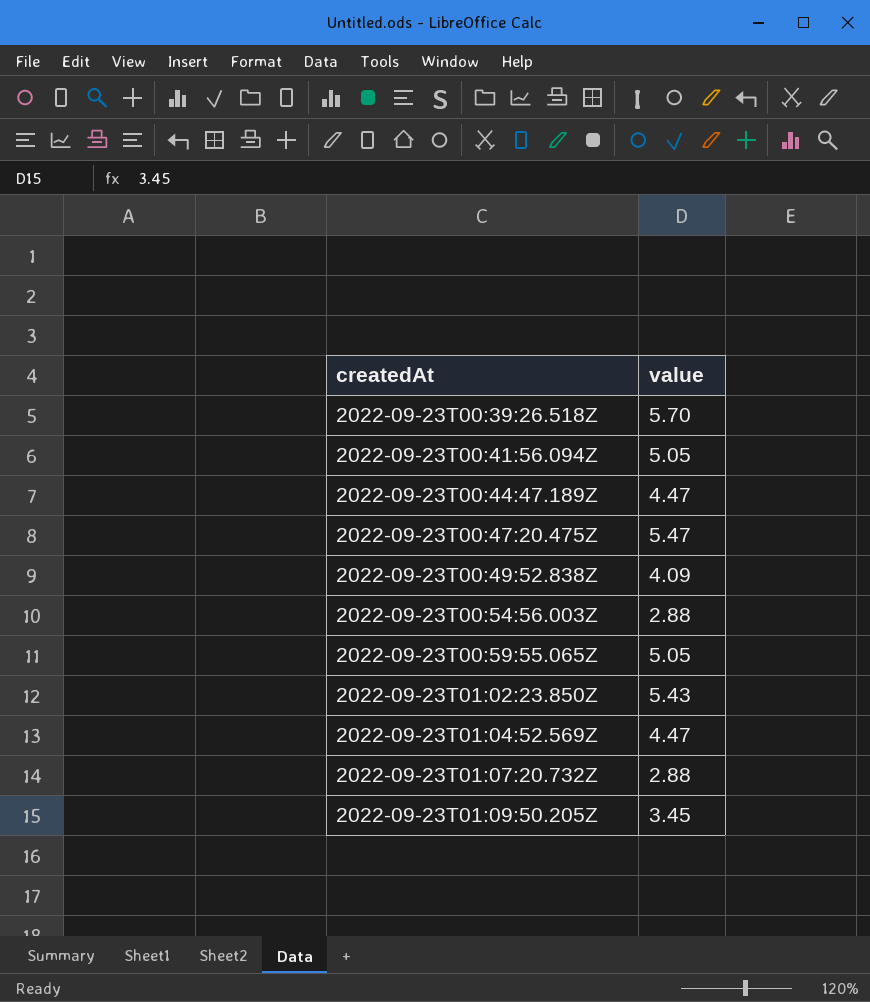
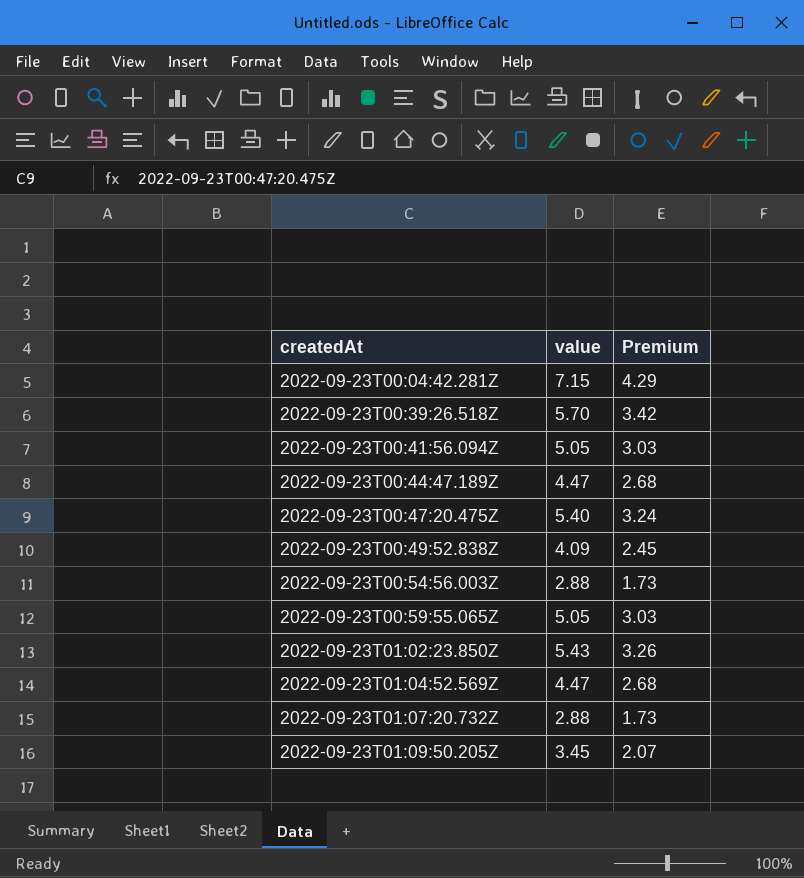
column Premium | formula: none -> [value] * 0.6
row 2022-09-23T00:04:42.281Z: none -> 7.15 | 4.29
2022-09-23T00:47:20.475Z | value: 5.47 -> 5.40

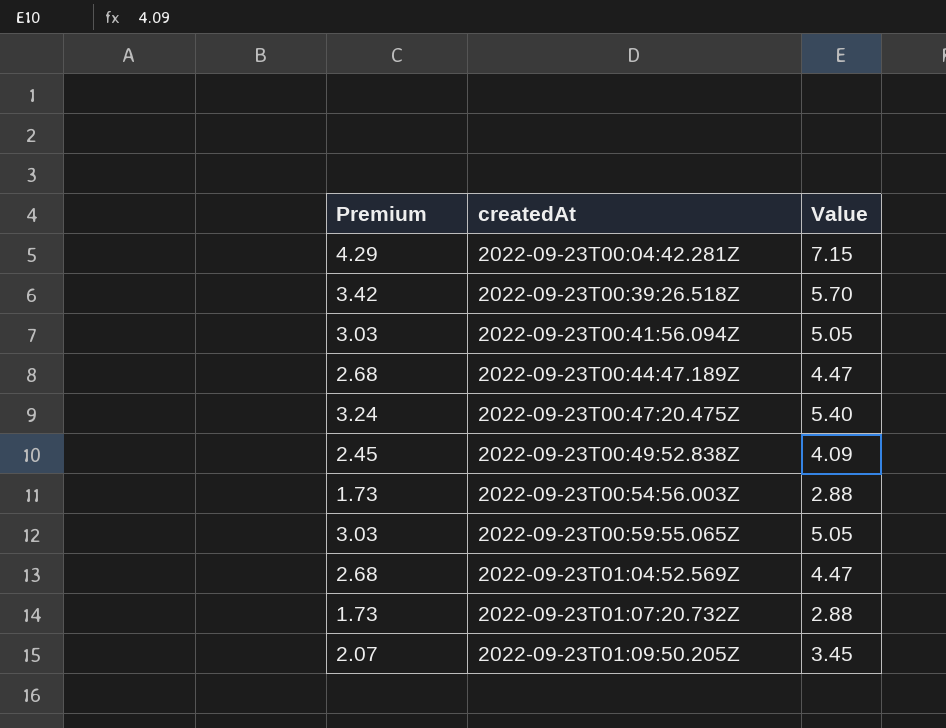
column Premium | position: 3 -> 1
column name: value -> Value
row 2022-09-23T01:02:23.850Z: 5.43 | 3.26 -> none

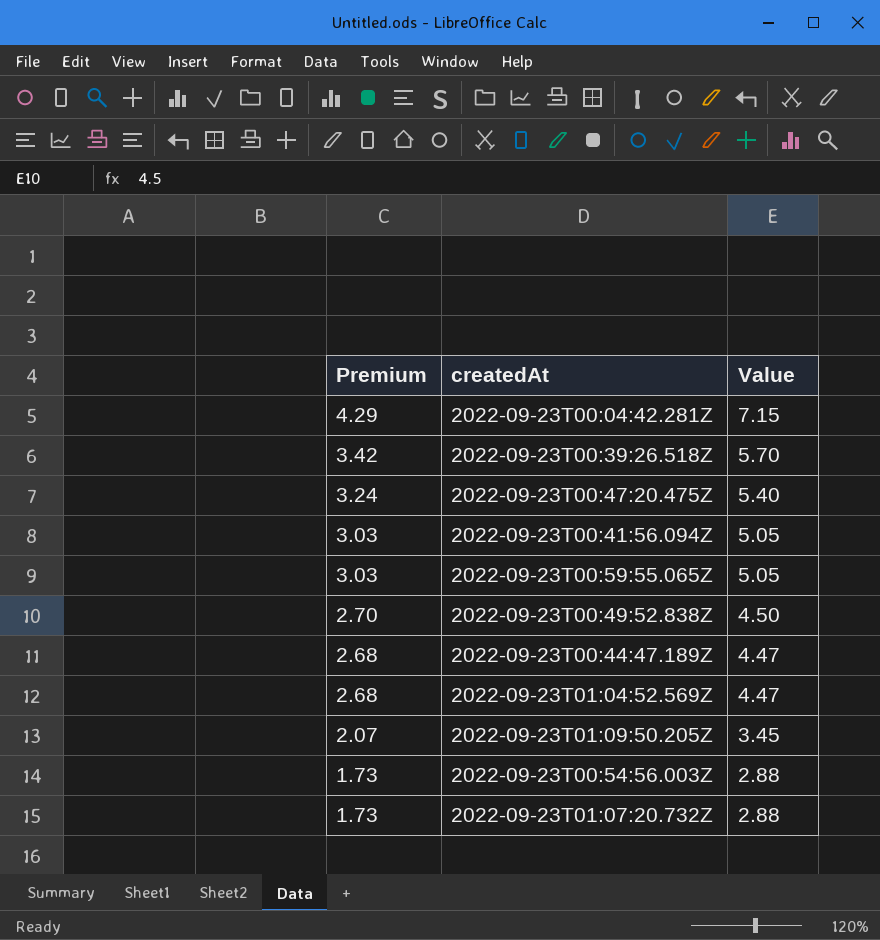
row order: createdAt ascending -> Premium descending
2022-09-23T00:49:52.838Z | Premium: 2.45 -> 2.70
2022-09-23T00:49:52.838Z | Value: 4.09 -> 4.50

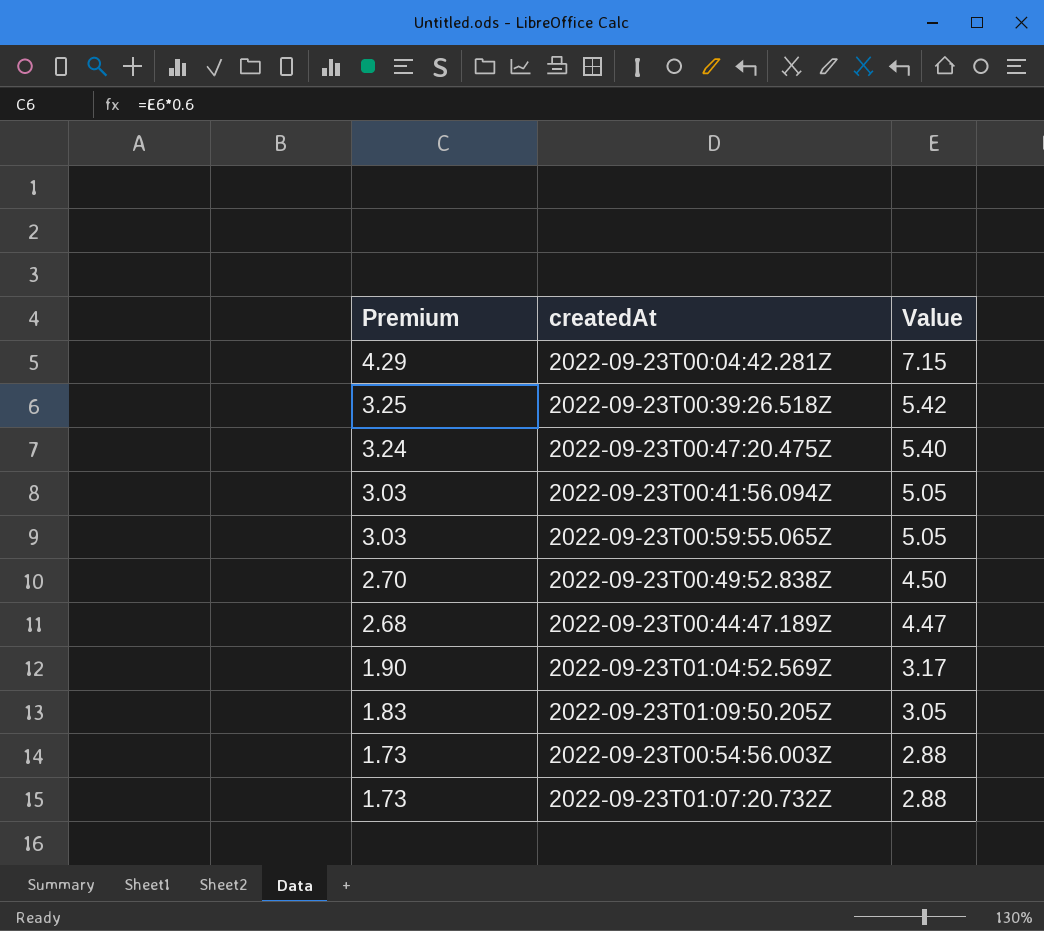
2022-09-23T00:39:26.518Z | Premium: 3.42 -> 3.25
2022-09-23T00:39:26.518Z | Value: 5.70 -> 5.42
2022-09-23T01:04:52.569Z | Premium: 2.68 -> 1.90
2022-09-23T01:04:52.569Z | Value: 4.47 -> 3.17
2022-09-23T01:09:50.205Z | Premium: 2.07 -> 1.83
2022-09-23T01:09:50.205Z | Value: 3.45 -> 3.05

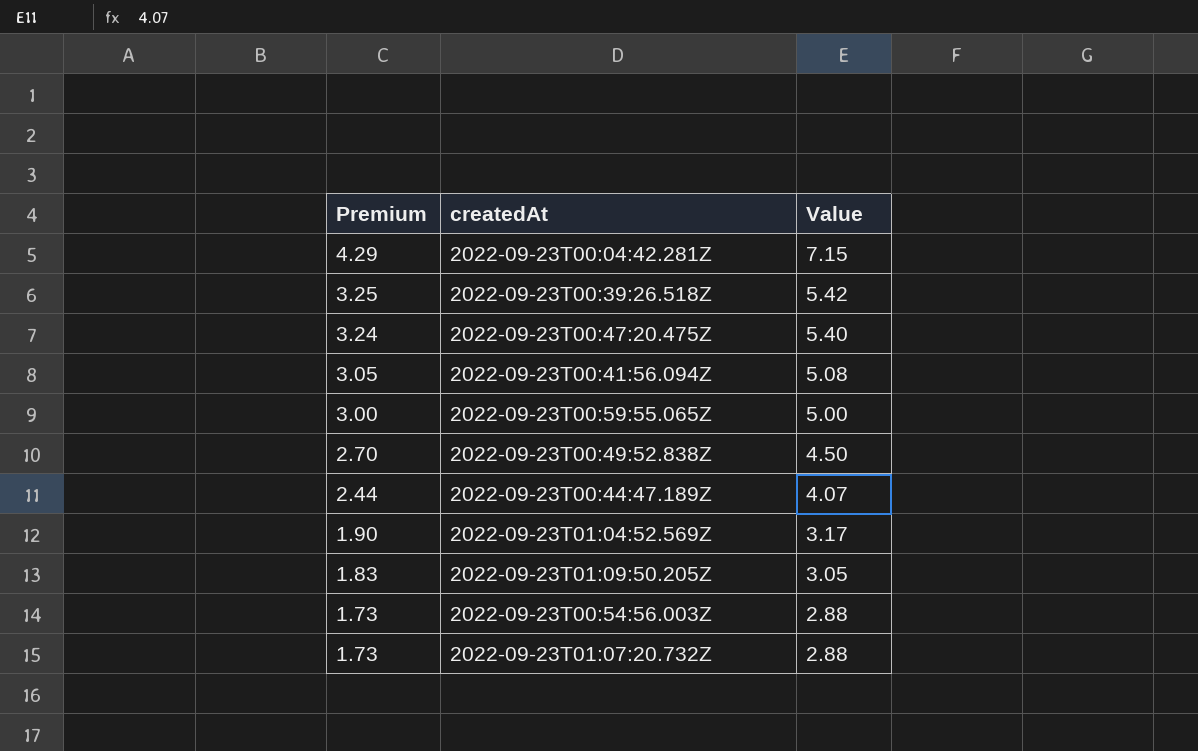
2022-09-23T00:41:56.094Z | Premium: 3.03 -> 3.05
2022-09-23T00:41:56.094Z | Value: 5.05 -> 5.08
2022-09-23T00:59:55.065Z | Premium: 3.03 -> 3.00
2022-09-23T00:59:55.065Z | Value: 5.05 -> 5.00
2022-09-23T00:44:47.189Z | Premium: 2.68 -> 2.44
2022-09-23T00:44:47.189Z | Value: 4.47 -> 4.07

